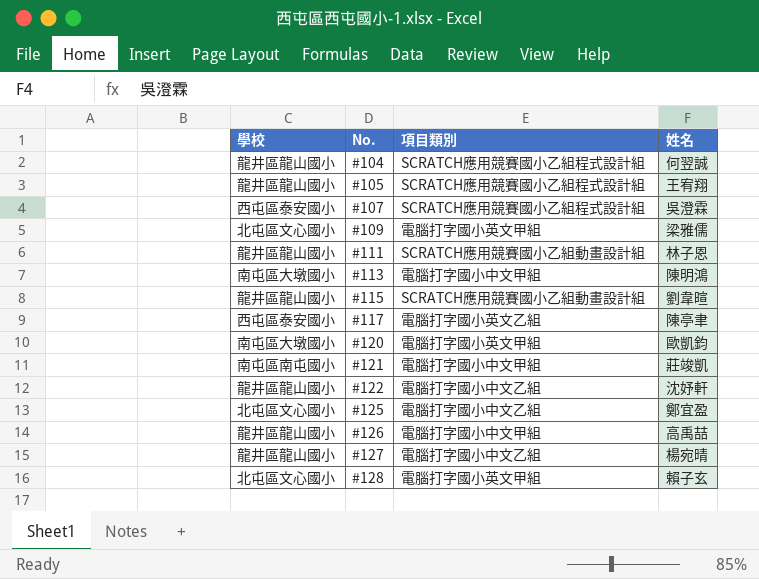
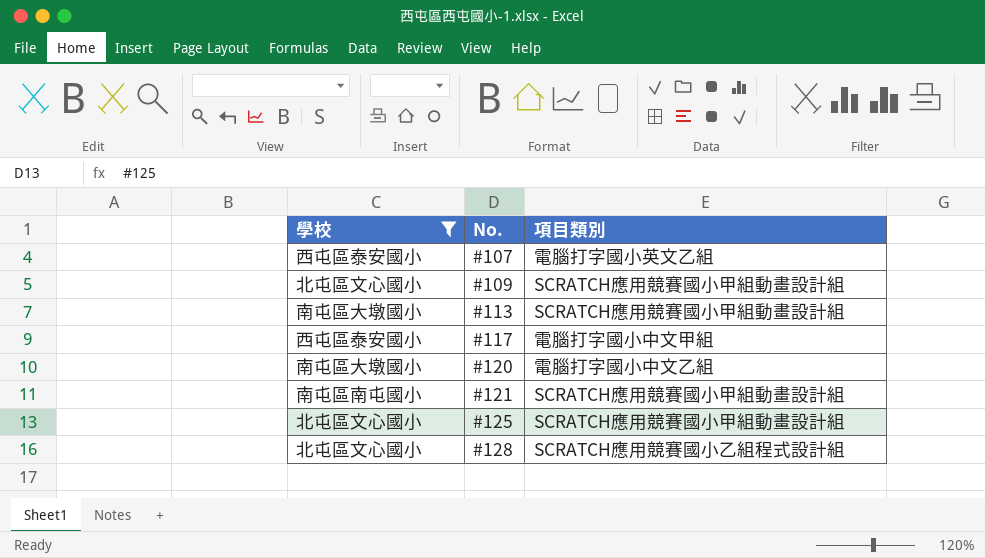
filter: none -> 學校 != 龍井區龍山國小
column 姓名 | position: 4 -> none
#107 | 項目類別: SCRATCH應用競賽國小乙組程式設計組 -> 電腦打字國小英文乙組
#109 | 項目類別: 電腦打字國小英文甲組 -> SCRATCH應用競賽國小甲組動畫設計組
#113 | 項目類別: 電腦打字國小中文甲組 -> SCRATCH應用競賽國小甲組動畫設計組
#117 | 項目類別: 電腦打字國小英文乙組 -> 電腦打字國小中文甲組
#120 | 項目類別: 電腦打字國小英文甲組 -> 電腦打字國小中文乙組
#121 | 項目類別: 電腦打字國小中文甲組 -> SCRATCH應用競賽國小甲組動畫設計組
#125 | 項目類別: 電腦打字國小中文乙組 -> SCRATCH應用競賽國小甲組動畫設計組
#128 | 項目類別: 電腦打字國小英文甲組 -> SCRATCH應用競賽國小乙組程式設計組

